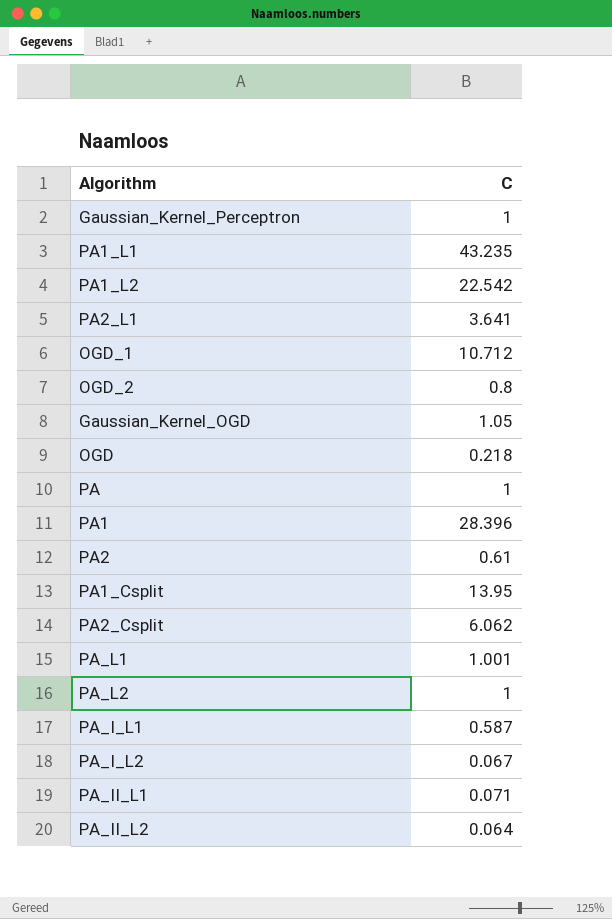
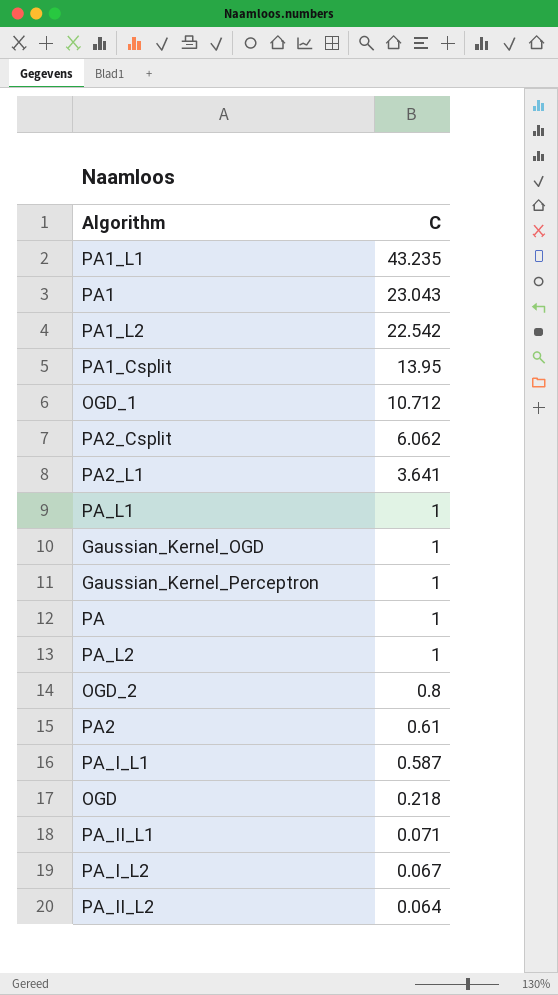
row order: none -> C descending
PA1 | C: 28.396 -> 23.043
PA_L1 | C: 1.001 -> 1
Gaussian_Kernel_OGD | C: 1.05 -> 1

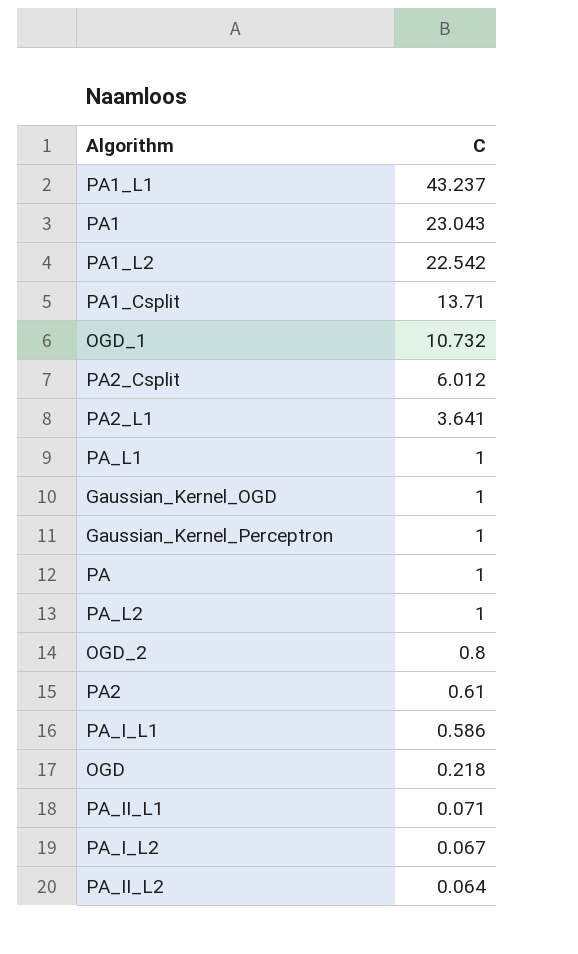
PA1_L1 | C: 43.235 -> 43.237
PA1_Csplit | C: 13.95 -> 13.71
OGD_1 | C: 10.712 -> 10.732
PA2_Csplit | C: 6.062 -> 6.012
PA_I_L1 | C: 0.587 -> 0.586

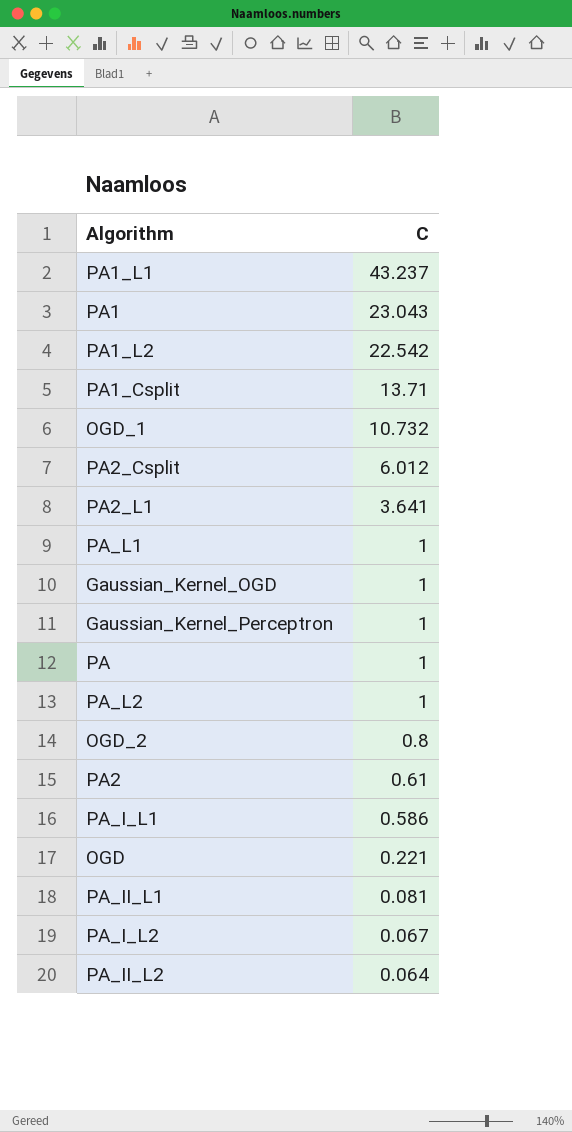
OGD | C: 0.218 -> 0.221
PA_II_L1 | C: 0.071 -> 0.081

